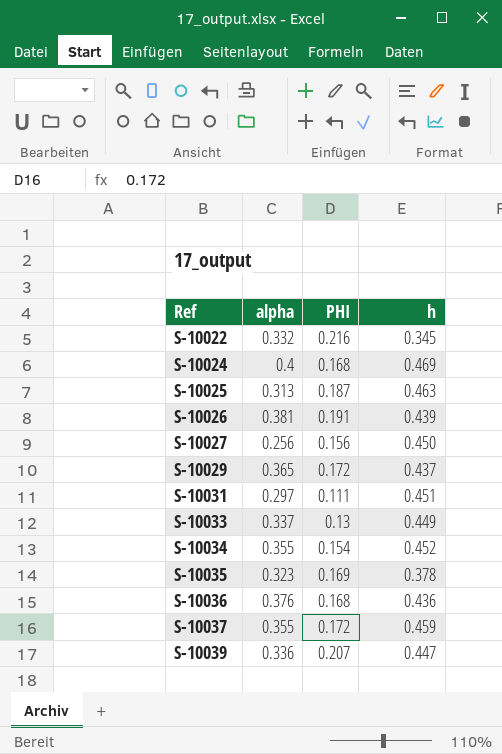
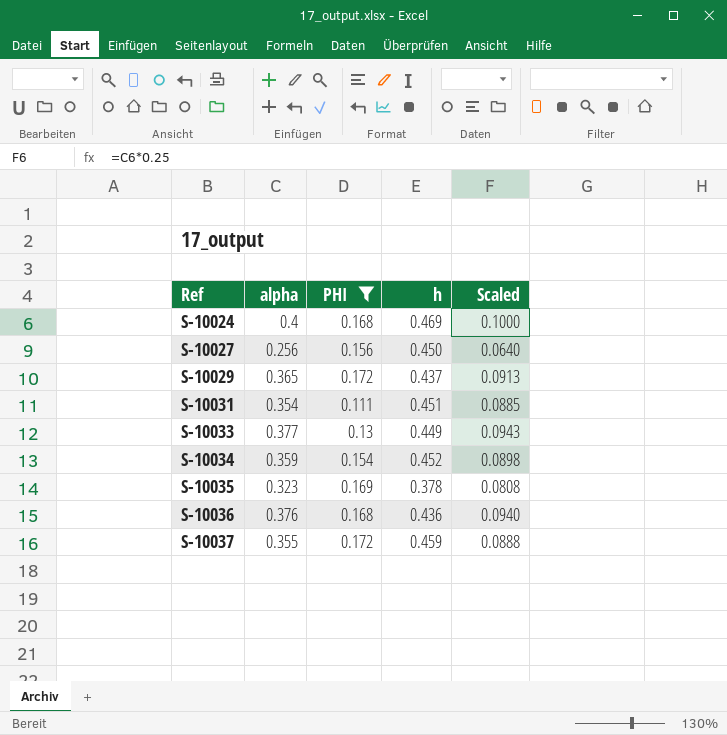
filter: none -> PHI <= 0.172
column Scaled | formula: none -> [alpha] * 0.25
S-10031 | alpha: 0.297 -> 0.354
S-10033 | alpha: 0.337 -> 0.377
S-10034 | alpha: 0.355 -> 0.359

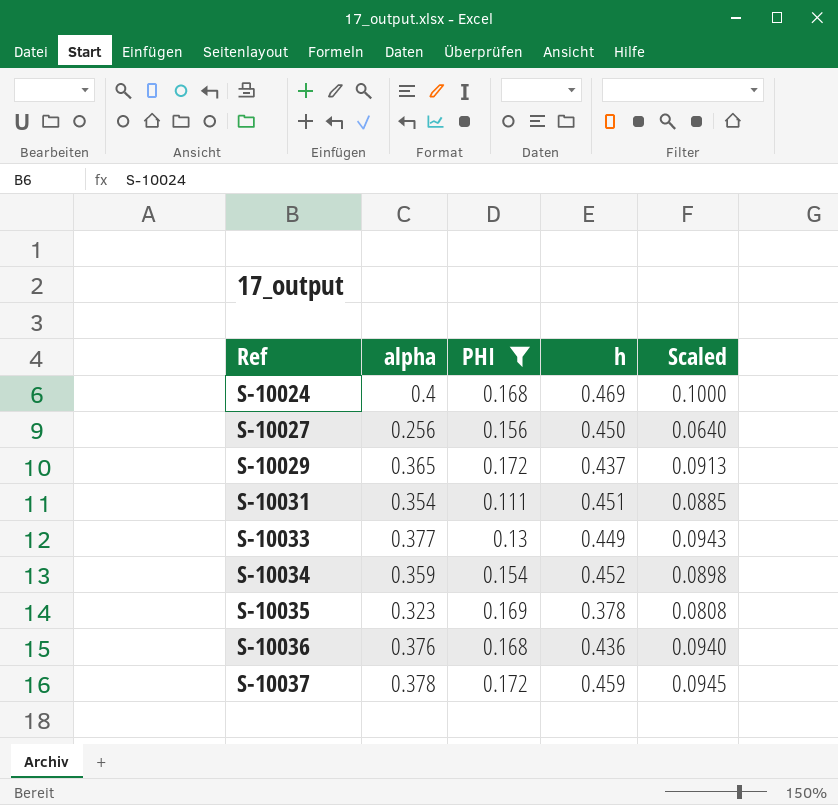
S-10037 | alpha: 0.355 -> 0.378
S-10037 | Scaled: 0.0888 -> 0.0945

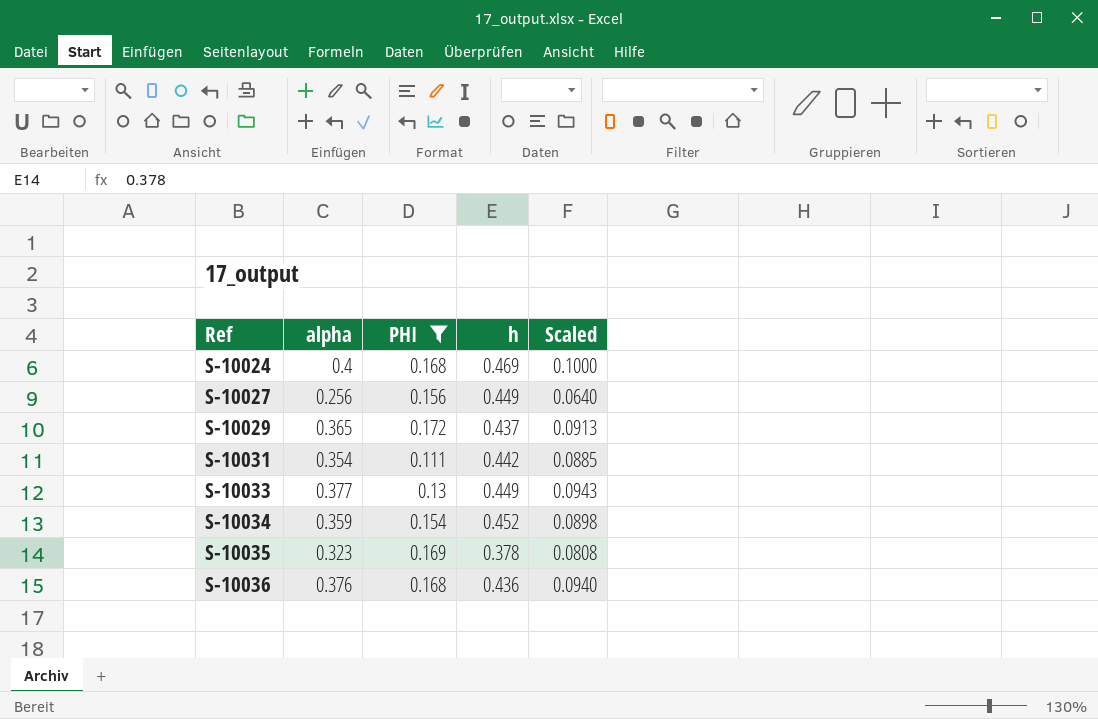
row S-10037: 0.378 | 0.172 | 0.459 | 0.0945 -> none
S-10027 | h: 0.450 -> 0.449
S-10031 | h: 0.451 -> 0.442

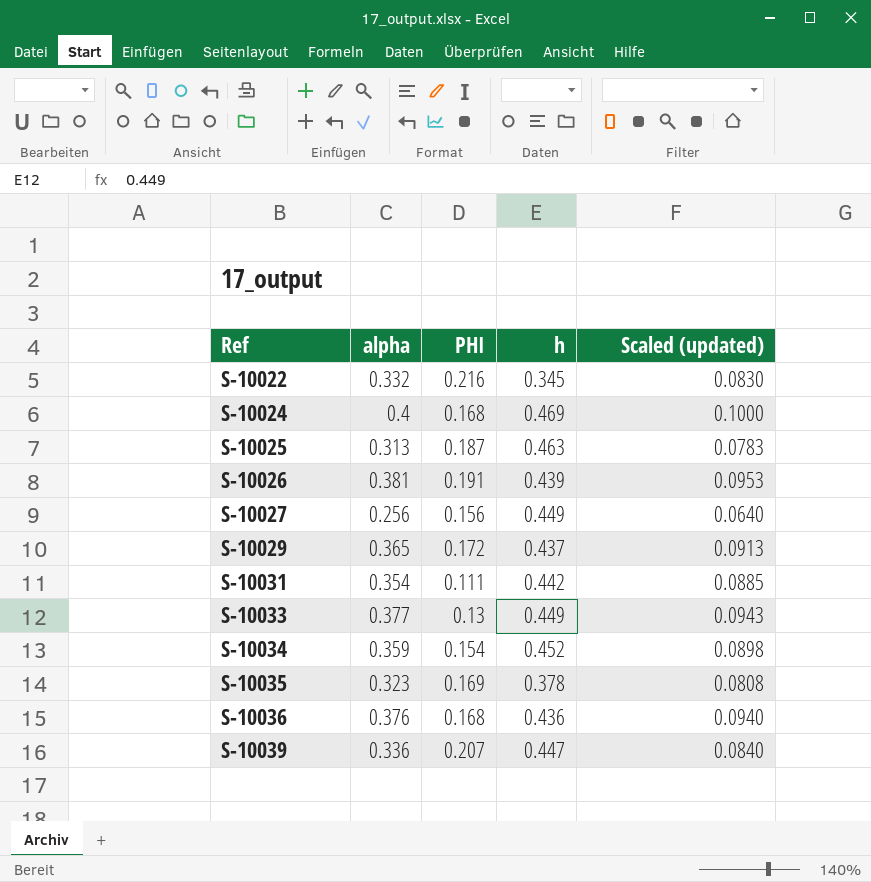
filter: PHI <= 0.172 -> none
column name: Scaled -> Scaled (updated)

